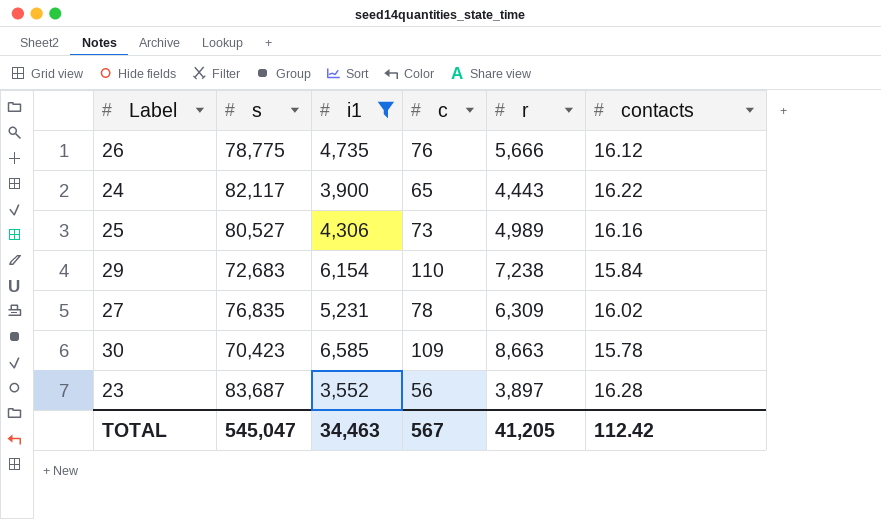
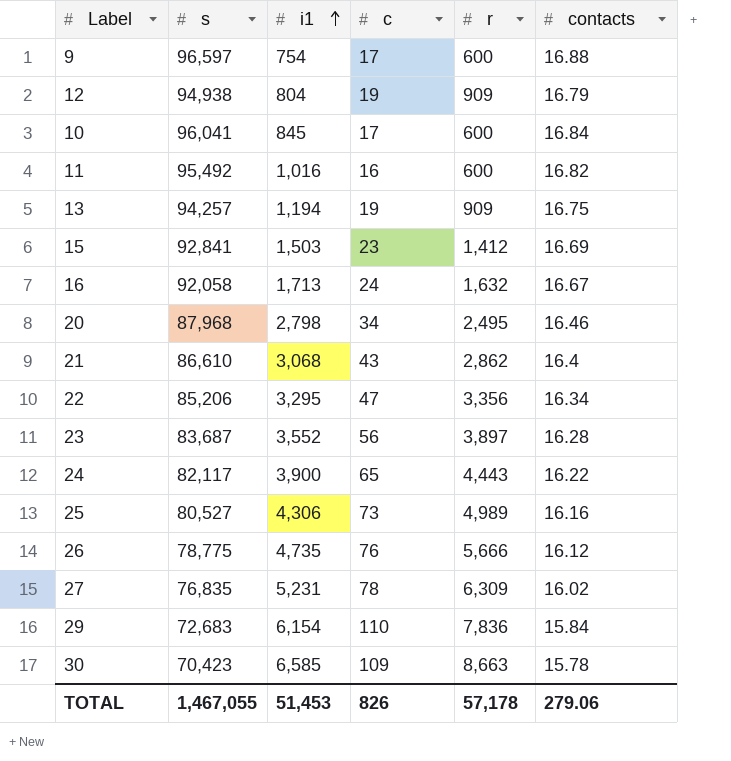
filter: i1 >= 3,552 -> none
row order: none -> i1 ascending
29 | r: 7,238 -> 7,836
TOTAL | s: 545,047 -> 1,467,055
TOTAL | i1: 34,463 -> 51,453
TOTAL | c: 567 -> 826
TOTAL | r: 41,205 -> 57,178
TOTAL | contacts: 112.42 -> 279.06

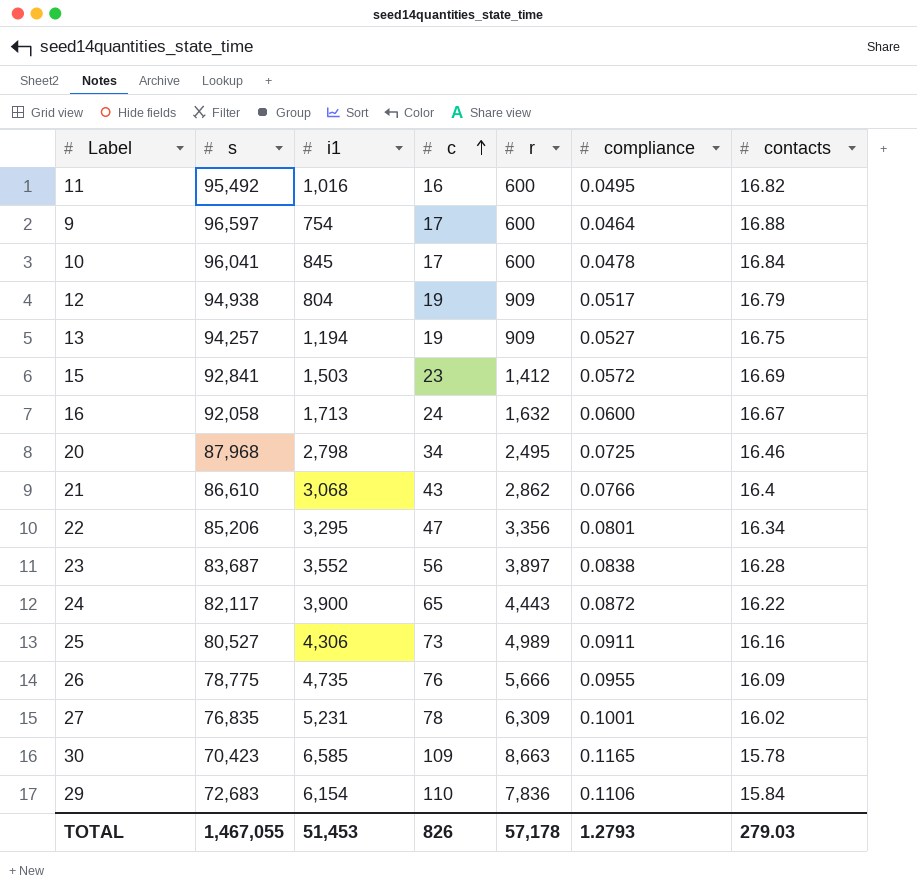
row order: i1 ascending -> c ascending
column compliance | position: none -> 6
26 | contacts: 16.12 -> 16.09
TOTAL | contacts: 279.06 -> 279.03

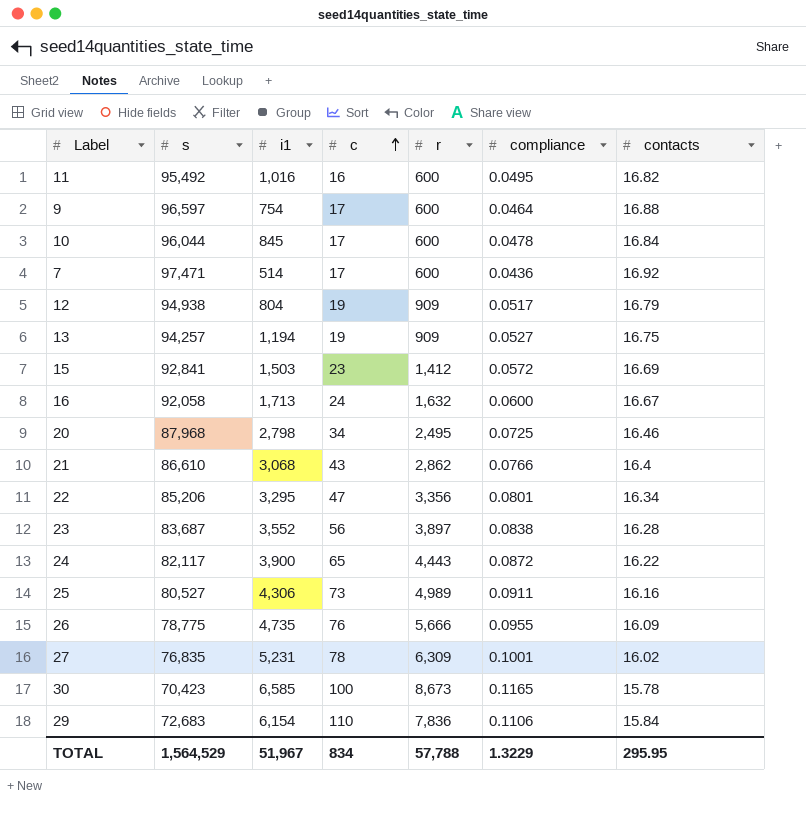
10 | s: 96,041 -> 96,044
row 7: none -> 97,471 | 514 | 17 | 600 | 0.0436 | 16.92
30 | c: 109 -> 100
30 | r: 8,663 -> 8,673
TOTAL | s: 1,467,055 -> 1,564,529
TOTAL | i1: 51,453 -> 51,967
TOTAL | c: 826 -> 834
TOTAL | r: 57,178 -> 57,788
TOTAL | compliance: 1.2793 -> 1.3229
TOTAL | contacts: 279.03 -> 295.95

